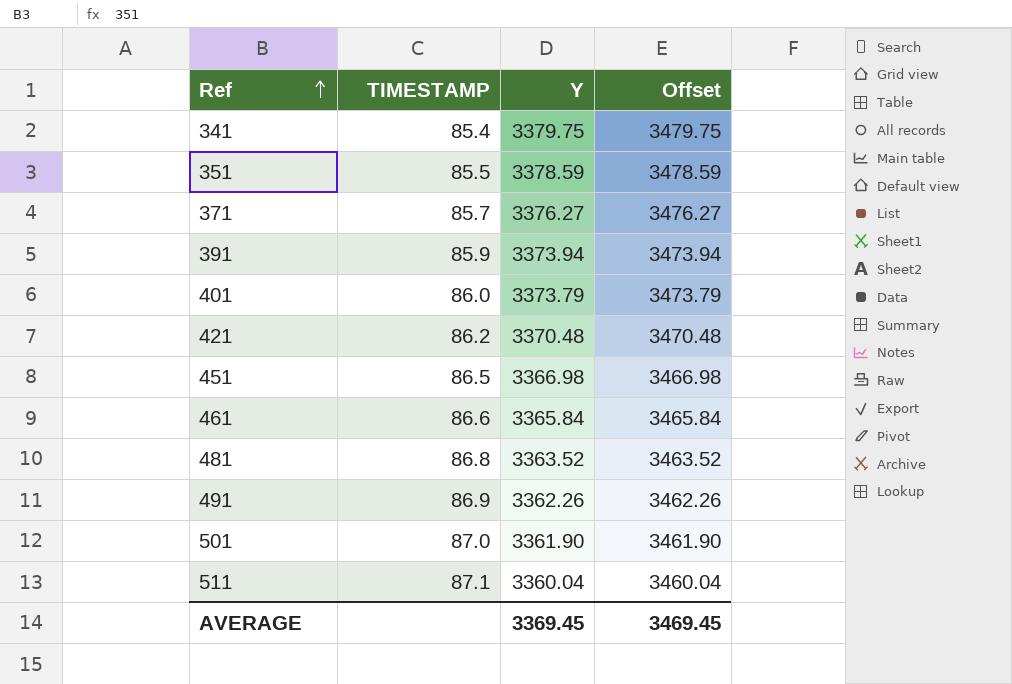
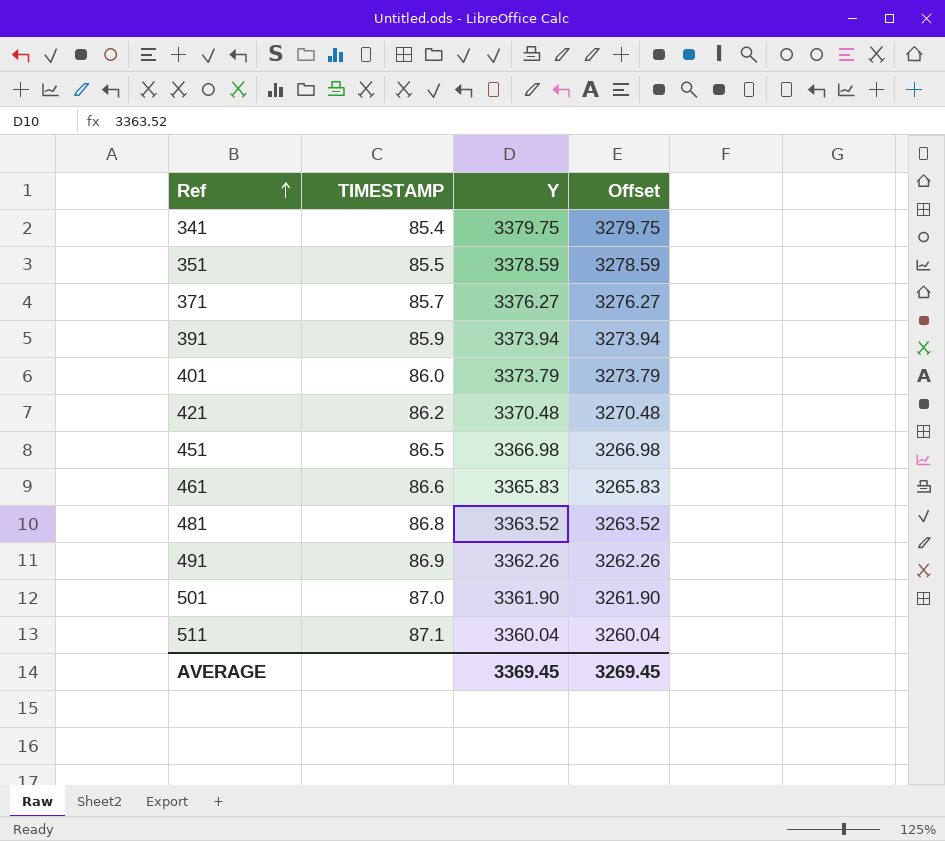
column Offset | formula: [Y] + 100 -> [Y] - 100
461 | Y: 3365.84 -> 3365.83
AVERAGE | Offset: 3469.45 -> 3269.45

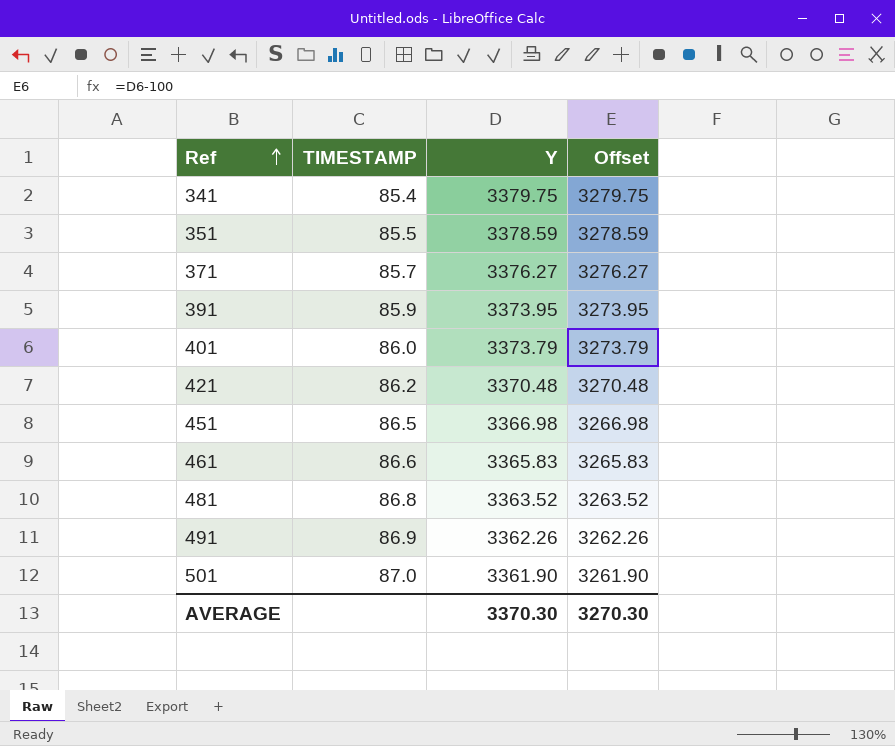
row 511: 87.1 | 3360.04 | 3260.04 -> none
391 | Y: 3373.94 -> 3373.95
391 | Offset: 3273.94 -> 3273.95
AVERAGE | Y: 3369.45 -> 3370.30
AVERAGE | Offset: 3269.45 -> 3270.30

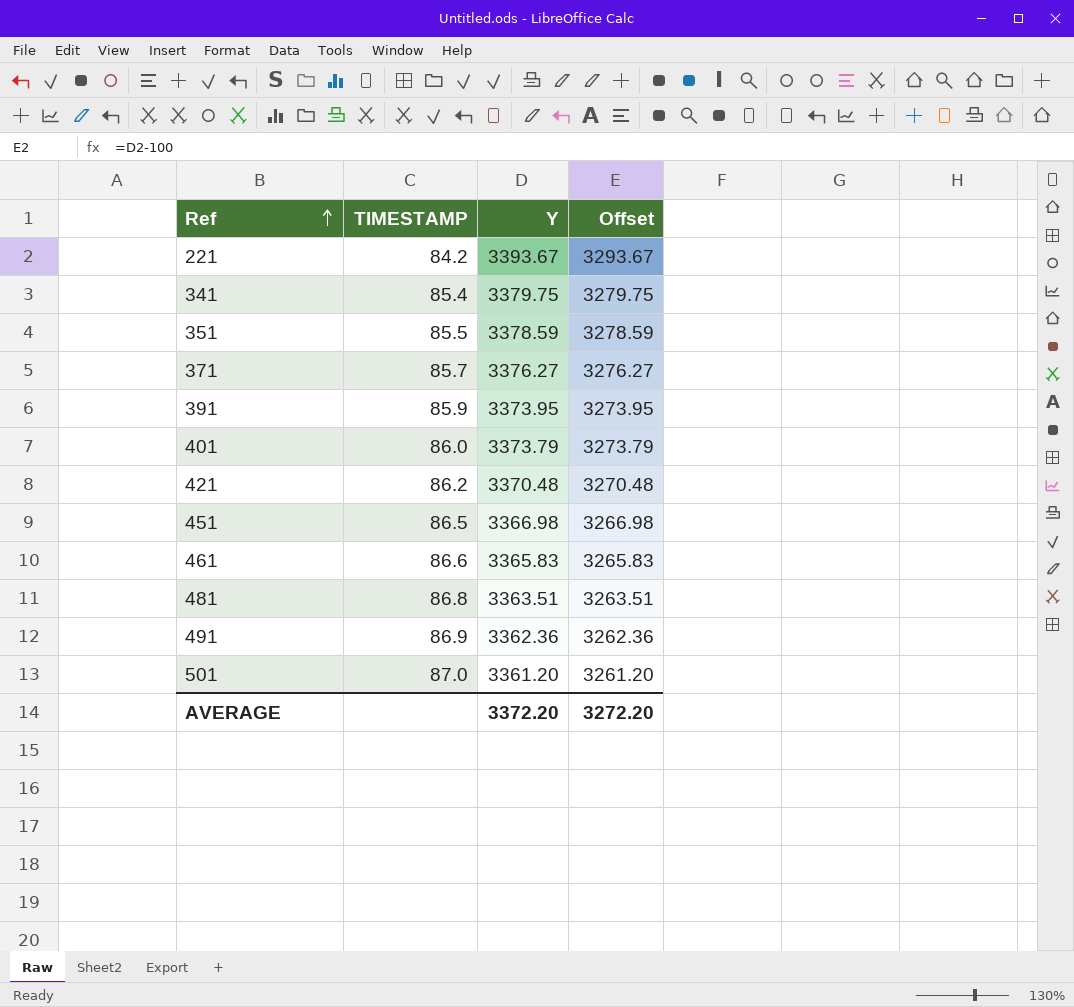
row 221: none -> 84.2 | 3393.67 | 3293.67
481 | Y: 3363.52 -> 3363.51
481 | Offset: 3263.52 -> 3263.51
491 | Y: 3362.26 -> 3362.36
491 | Offset: 3262.26 -> 3262.36
501 | Y: 3361.90 -> 3361.20
501 | Offset: 3261.90 -> 3261.20
AVERAGE | Y: 3370.30 -> 3372.20
AVERAGE | Offset: 3270.30 -> 3272.20

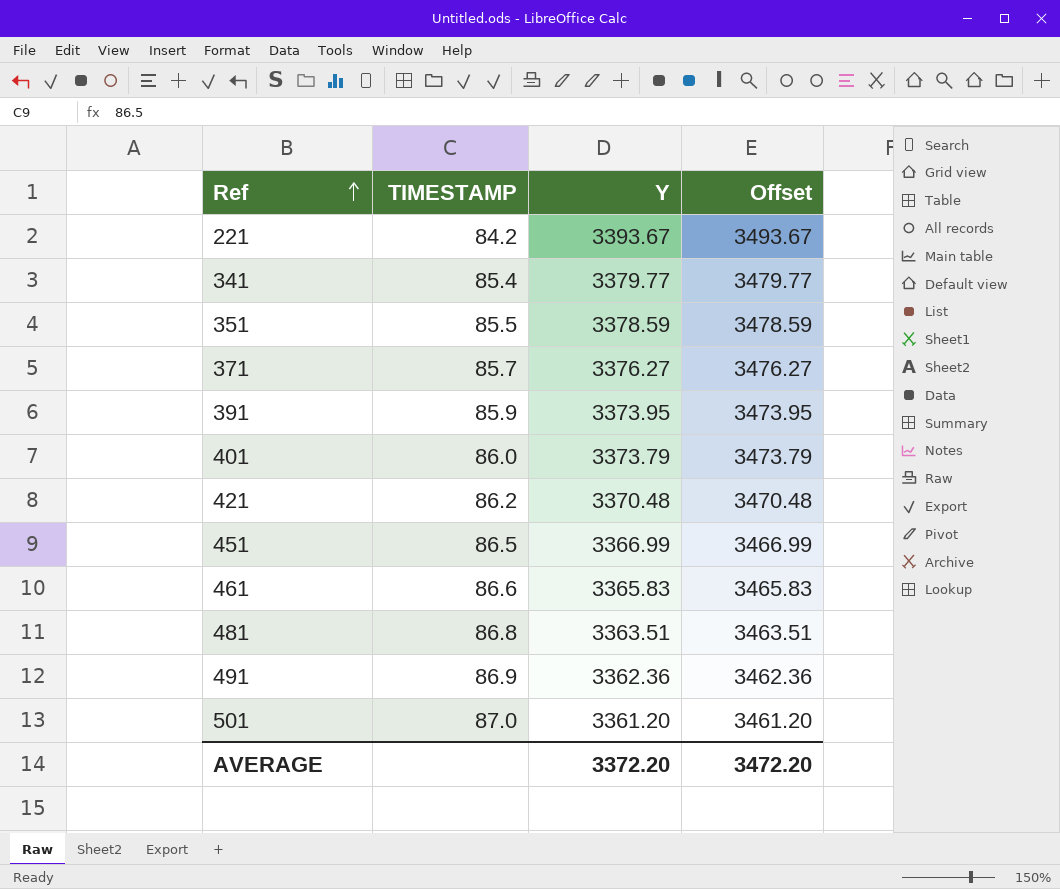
column Offset | formula: [Y] - 100 -> [Y] + 100
341 | Y: 3379.75 -> 3379.77
451 | Y: 3366.98 -> 3366.99
AVERAGE | Offset: 3272.20 -> 3472.20

